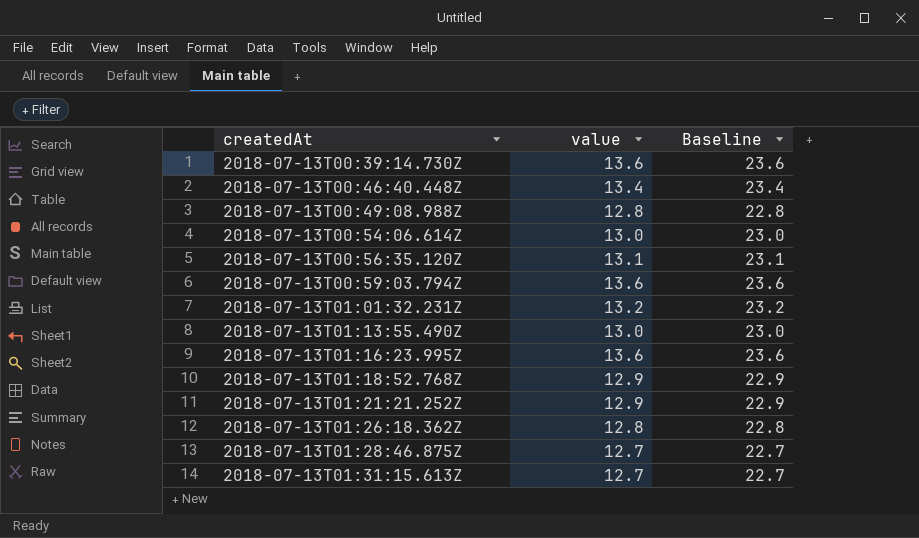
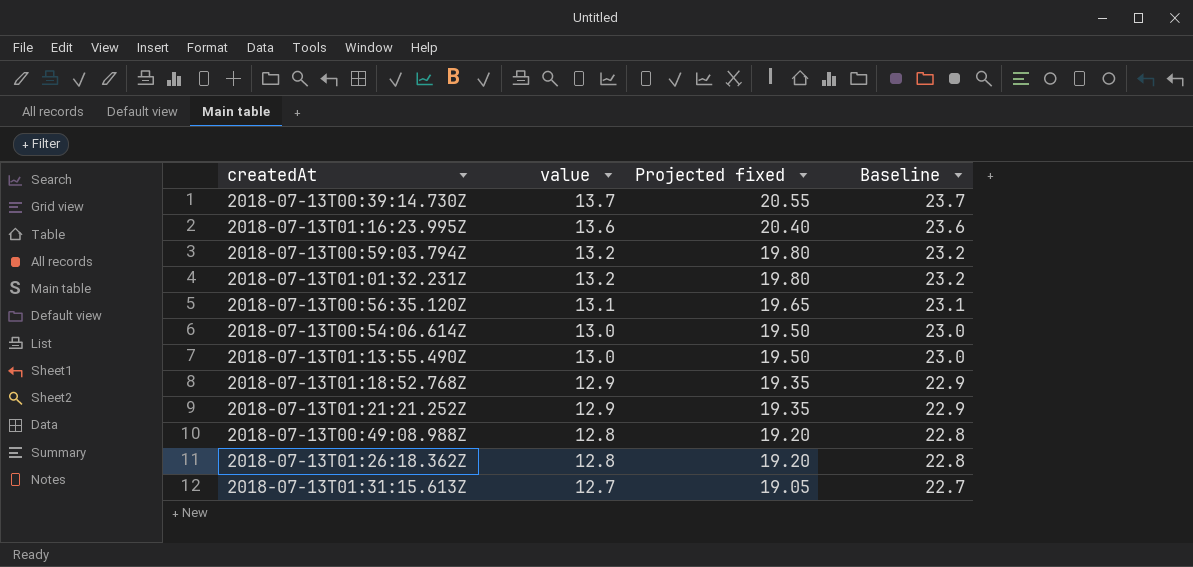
row order: createdAt ascending -> value descending
column Projected fixed | formula: none -> [value] * 1.5
row 2018-07-13T00:46:40.448Z: 13.4 | 23.4 -> none
row 2018-07-13T01:28:46.875Z: 12.7 | 22.7 -> none
2018-07-13T00:39:14.730Z | value: 13.6 -> 13.7
2018-07-13T00:39:14.730Z | Baseline: 23.6 -> 23.7
2018-07-13T00:59:03.794Z | value: 13.6 -> 13.2
2018-07-13T00:59:03.794Z | Baseline: 23.6 -> 23.2

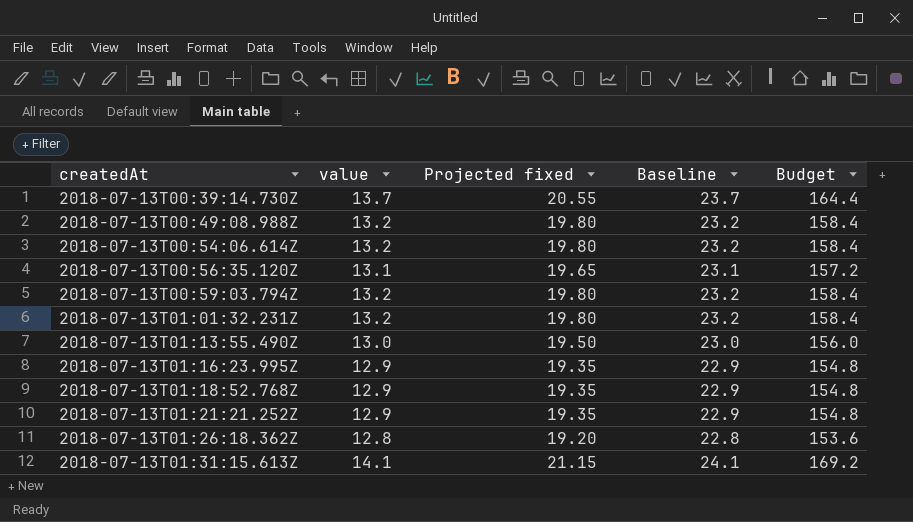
row order: value descending -> createdAt ascending
column Budget | formula: none -> [value] * 12
2018-07-13T00:49:08.988Z | value: 12.8 -> 13.2
2018-07-13T00:49:08.988Z | Projected fixed: 19.20 -> 19.80
2018-07-13T00:49:08.988Z | Baseline: 22.8 -> 23.2
2018-07-13T00:54:06.614Z | value: 13.0 -> 13.2
2018-07-13T00:54:06.614Z | Projected fixed: 19.50 -> 19.80
2018-07-13T00:54:06.614Z | Baseline: 23.0 -> 23.2
2018-07-13T01:16:23.995Z | value: 13.6 -> 12.9
2018-07-13T01:16:23.995Z | Projected fixed: 20.40 -> 19.35
2018-07-13T01:16:23.995Z | Baseline: 23.6 -> 22.9
2018-07-13T01:31:15.613Z | value: 12.7 -> 14.1
2018-07-13T01:31:15.613Z | Projected fixed: 19.05 -> 21.15
2018-07-13T01:31:15.613Z | Baseline: 22.7 -> 24.1

